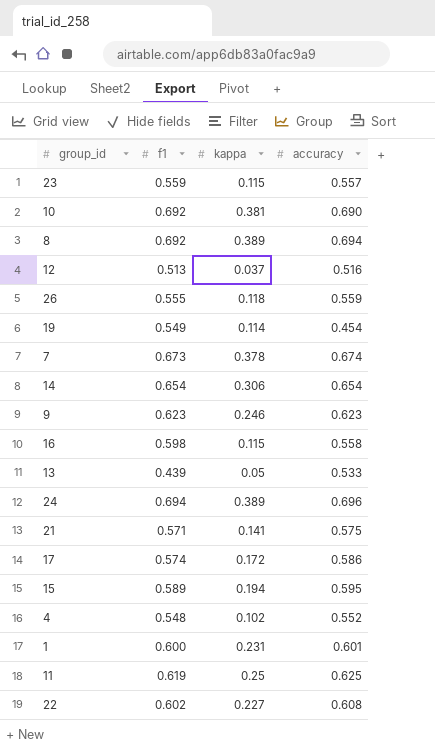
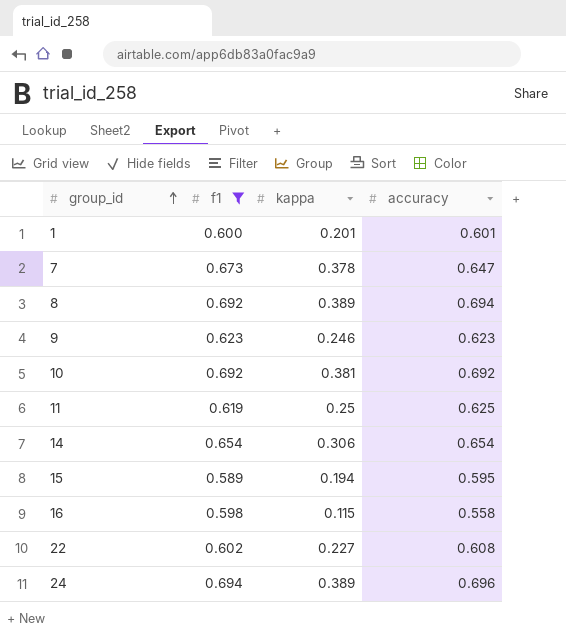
filter: none -> f1 >= 0.589
row order: none -> group_id ascending
1 | kappa: 0.231 -> 0.201
7 | accuracy: 0.674 -> 0.647
10 | accuracy: 0.690 -> 0.692

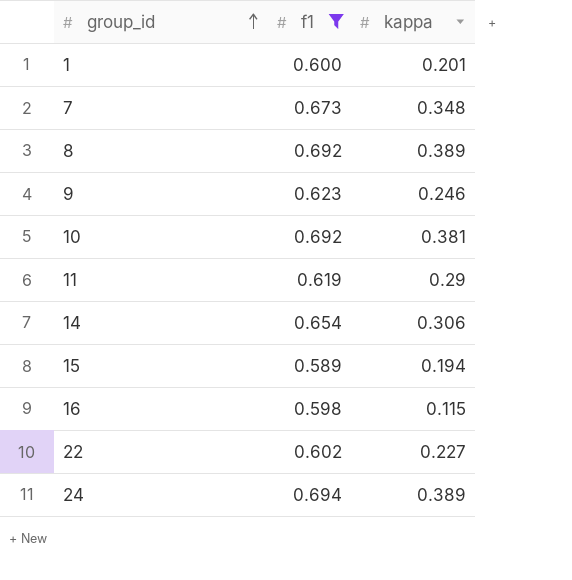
column accuracy | position: 4 -> none
7 | kappa: 0.378 -> 0.348
11 | kappa: 0.25 -> 0.29

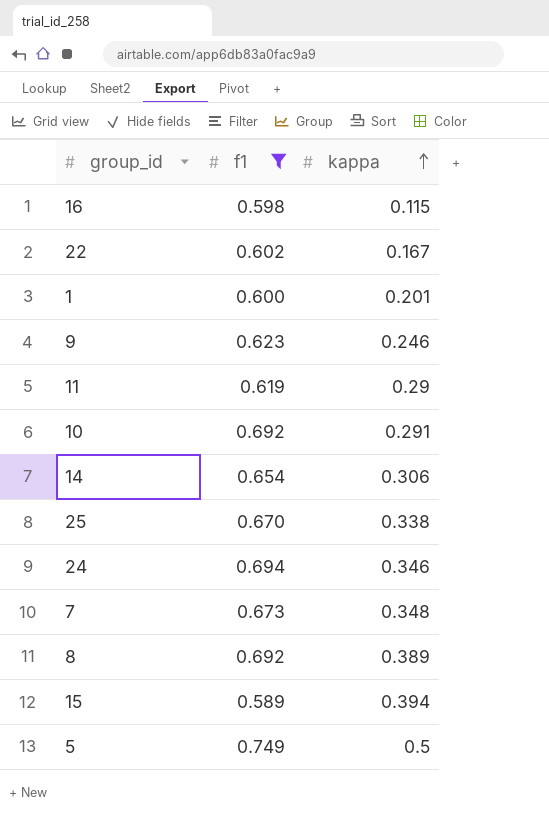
row order: group_id ascending -> kappa ascending
22 | kappa: 0.227 -> 0.167
10 | kappa: 0.381 -> 0.291
row 25: none -> 0.670 | 0.338
24 | kappa: 0.389 -> 0.346
15 | kappa: 0.194 -> 0.394
row 5: none -> 0.749 | 0.5

